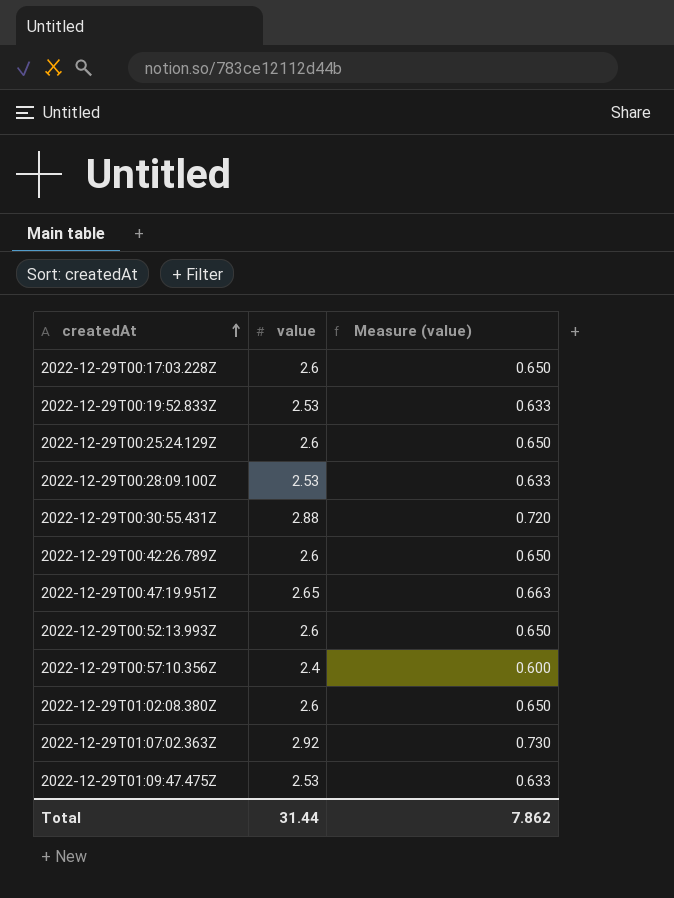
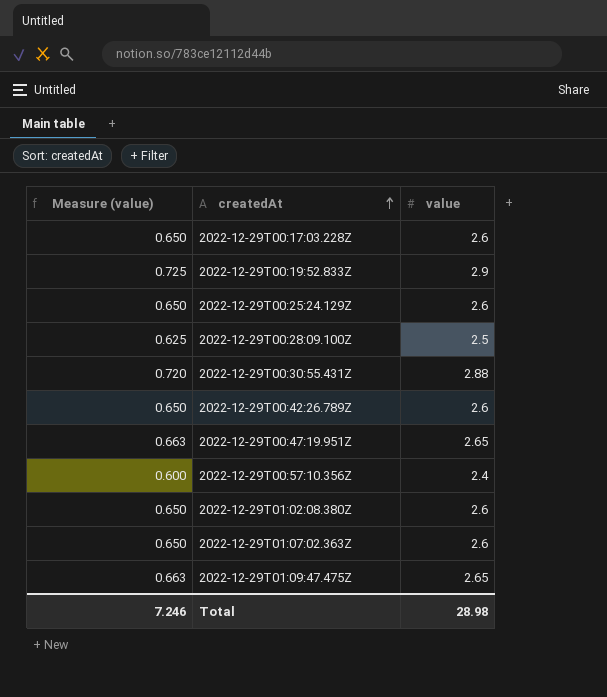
column Measure (value) | position: 3 -> 1
row 2022-12-29T00:52:13.993Z: 2.6 | 0.650 -> none
2022-12-29T00:19:52.833Z | Measure (value): 0.633 -> 0.725
2022-12-29T00:19:52.833Z | value: 2.53 -> 2.9
2022-12-29T00:28:09.100Z | Measure (value): 0.633 -> 0.625
2022-12-29T00:28:09.100Z | value: 2.53 -> 2.5
2022-12-29T01:07:02.363Z | Measure (value): 0.730 -> 0.650
2022-12-29T01:07:02.363Z | value: 2.92 -> 2.6
2022-12-29T01:09:47.475Z | Measure (value): 0.633 -> 0.663
2022-12-29T01:09:47.475Z | value: 2.53 -> 2.65
Total | Measure (value): 7.862 -> 7.246
Total | value: 31.44 -> 28.98

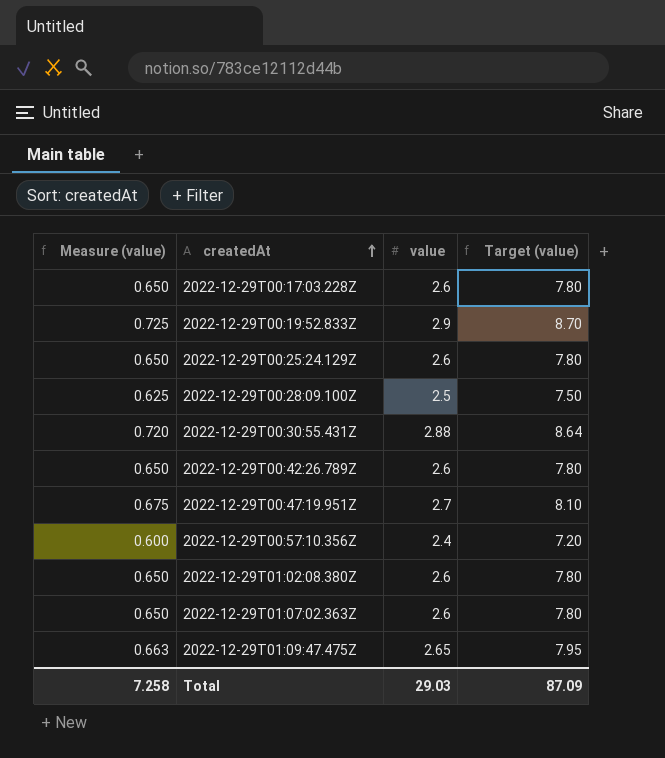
column Target (value) | formula: none -> [value] * 3
2022-12-29T00:47:19.951Z | Measure (value): 0.663 -> 0.675
2022-12-29T00:47:19.951Z | value: 2.65 -> 2.7
Total | Measure (value): 7.246 -> 7.258
Total | value: 28.98 -> 29.03

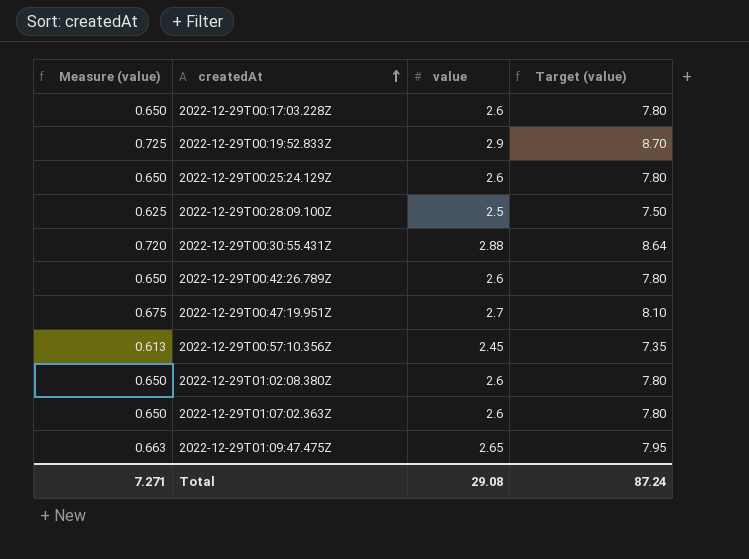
2022-12-29T00:57:10.356Z | Measure (value): 0.600 -> 0.613
2022-12-29T00:57:10.356Z | value: 2.4 -> 2.45
2022-12-29T00:57:10.356Z | Target (value): 7.20 -> 7.35
Total | Measure (value): 7.258 -> 7.271
Total | value: 29.03 -> 29.08
Total | Target (value): 87.09 -> 87.24

